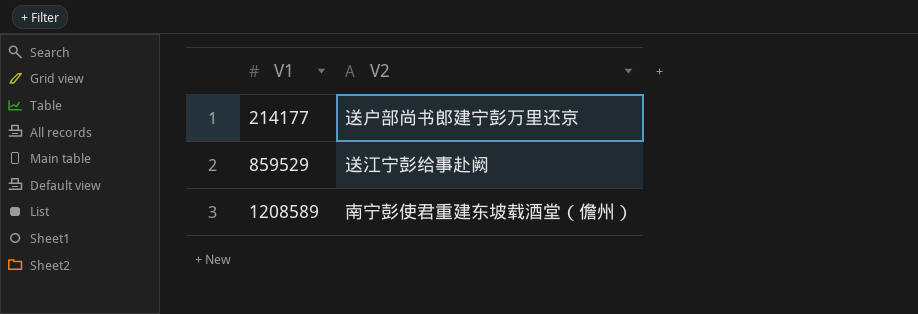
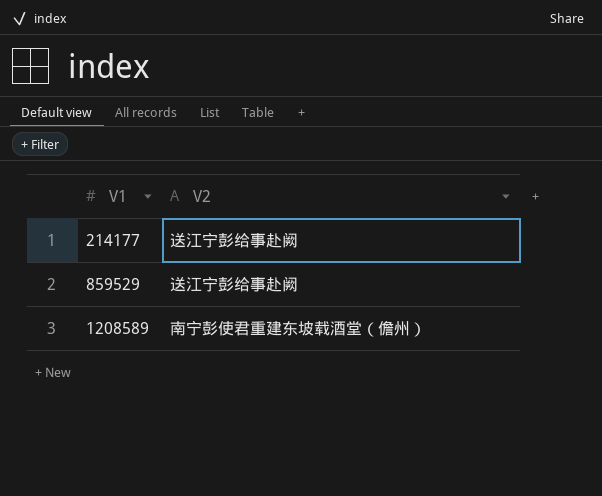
214177 | V2: 送户部尚书郎建宁彭万里还京 -> 送江宁彭给事赴阙

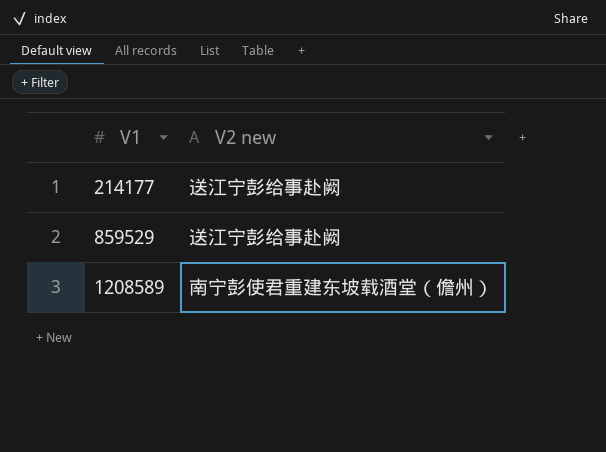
column name: V2 -> V2 new

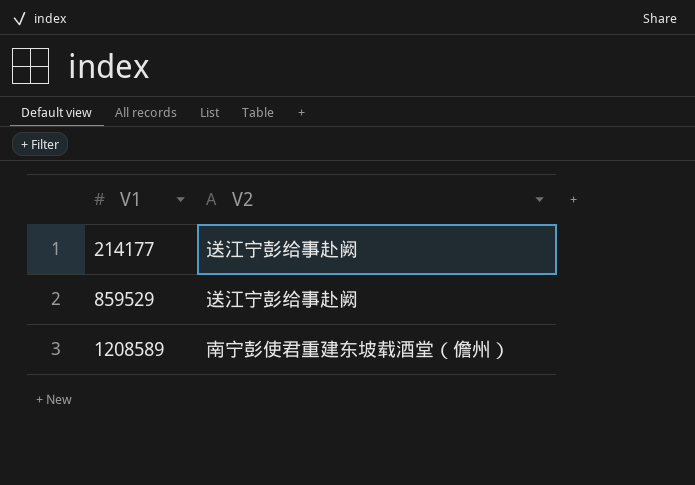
column name: V2 new -> V2

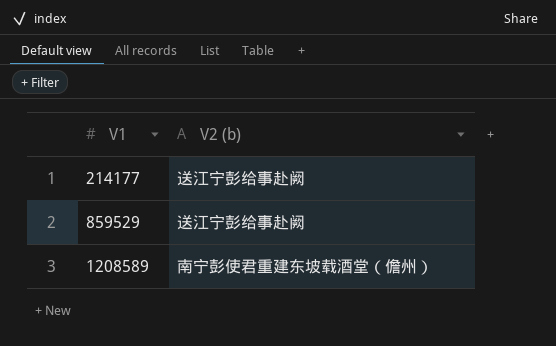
column name: V2 -> V2 (b)

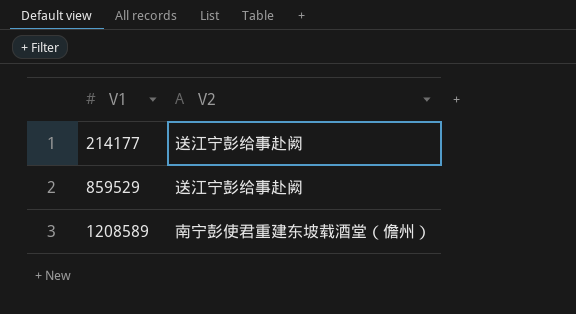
column name: V2 (b) -> V2

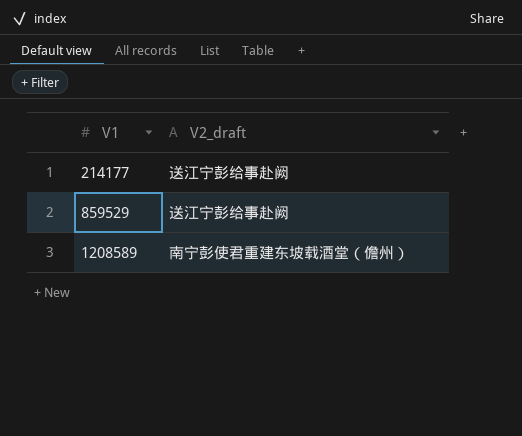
column name: V2 -> V2_draft

